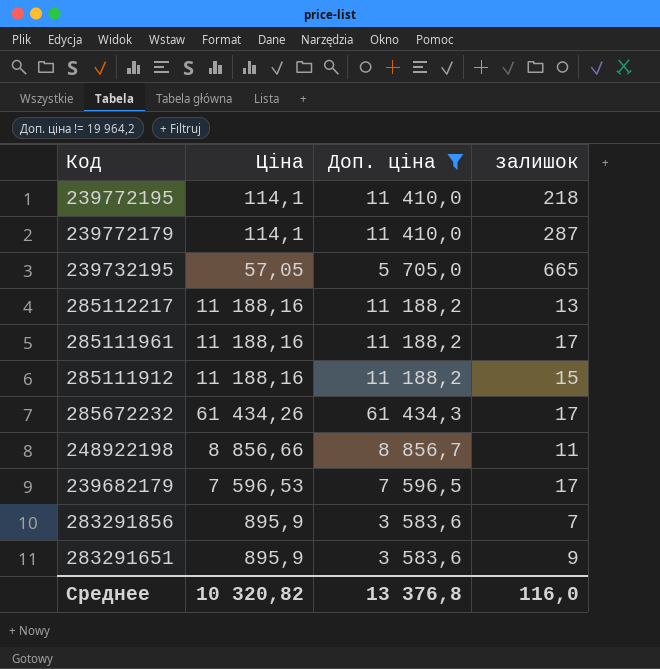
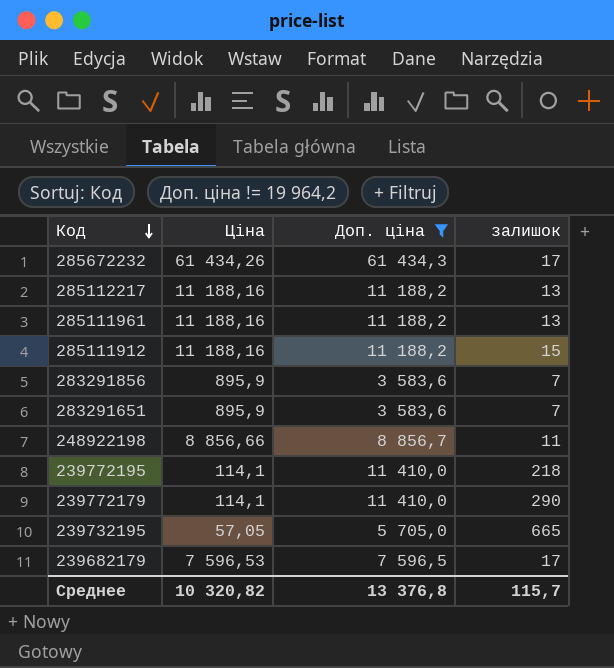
row order: none -> Код descending
285111961 | залишок: 17 -> 13
283291651 | залишок: 9 -> 7
239772179 | залишок: 287 -> 290
Среднее | залишок: 116,0 -> 115,7

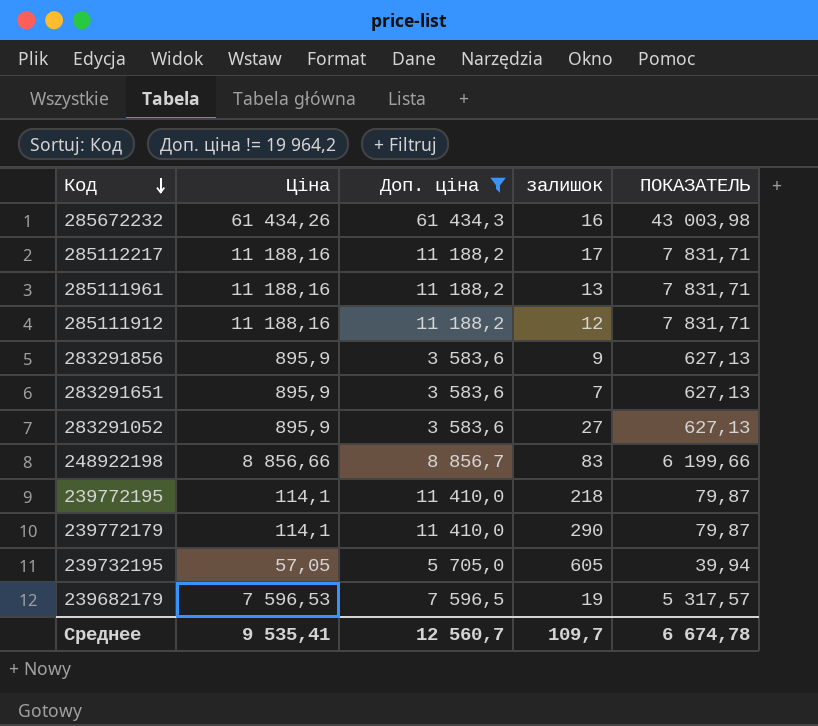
column ПОКАЗАТЕЛЬ | formula: none -> [Ціна] * 0,7
285672232 | залишок: 17 -> 16
285112217 | залишок: 13 -> 17
285111912 | залишок: 15 -> 12
283291856 | залишок: 7 -> 9
row 283291052: none -> 895,9 | 3 583,6 | 27 | 627,13
248922198 | залишок: 11 -> 83
239732195 | залишок: 665 -> 605
239682179 | залишок: 17 -> 19
Среднее | Ціна: 10 320,82 -> 9 535,41
Среднее | Доп. ціна: 13 376,8 -> 12 560,7
Среднее | залишок: 115,7 -> 109,7

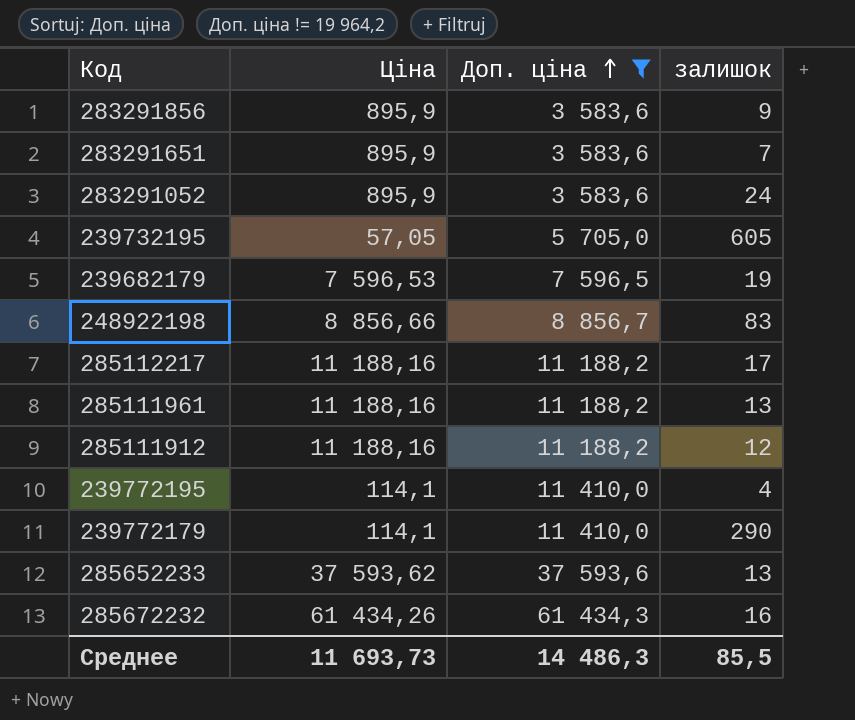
row order: Код descending -> Доп. ціна ascending
column ПОКАЗАТЕЛЬ | formula: [Ціна] * 0,7 -> none
283291052 | залишок: 27 -> 24
239772195 | залишок: 218 -> 4
row 285652233: none -> 37 593,62 | 37 593,6 | 13
Среднее | Ціна: 9 535,41 -> 11 693,73
Среднее | Доп. ціна: 12 560,7 -> 14 486,3
Среднее | залишок: 109,7 -> 85,5

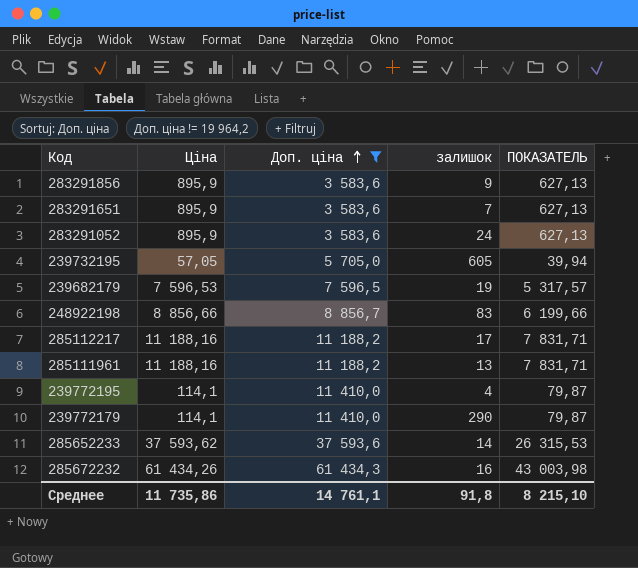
column ПОКАЗАТЕЛЬ | formula: none -> [Ціна] * 0,7
row 285111912: 11 188,16 | 11 188,2 | 12 -> none
285652233 | залишок: 13 -> 14
Среднее | Ціна: 11 693,73 -> 11 735,86
Среднее | Доп. ціна: 14 486,3 -> 14 761,1
Среднее | залишок: 85,5 -> 91,8

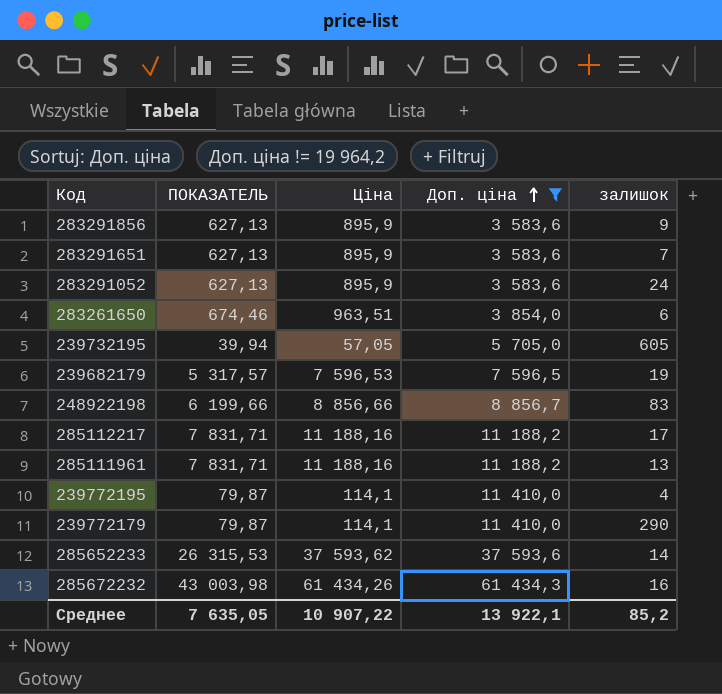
column ПОКАЗАТЕЛЬ | position: 5 -> 2
row 283261650: none -> 674,46 | 963,51 | 3 854,0 | 6
Среднее | ПОКАЗАТЕЛЬ: 8 215,10 -> 7 635,05
Среднее | Ціна: 11 735,86 -> 10 907,22
Среднее | Доп. ціна: 14 761,1 -> 13 922,1
Среднее | залишок: 91,8 -> 85,2

